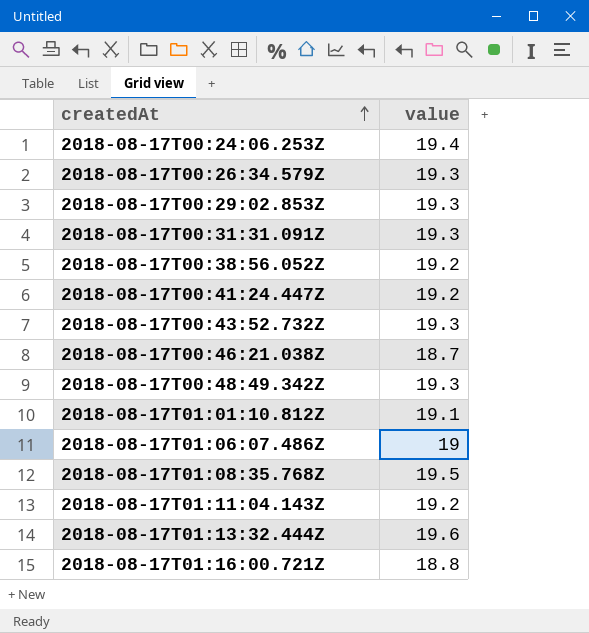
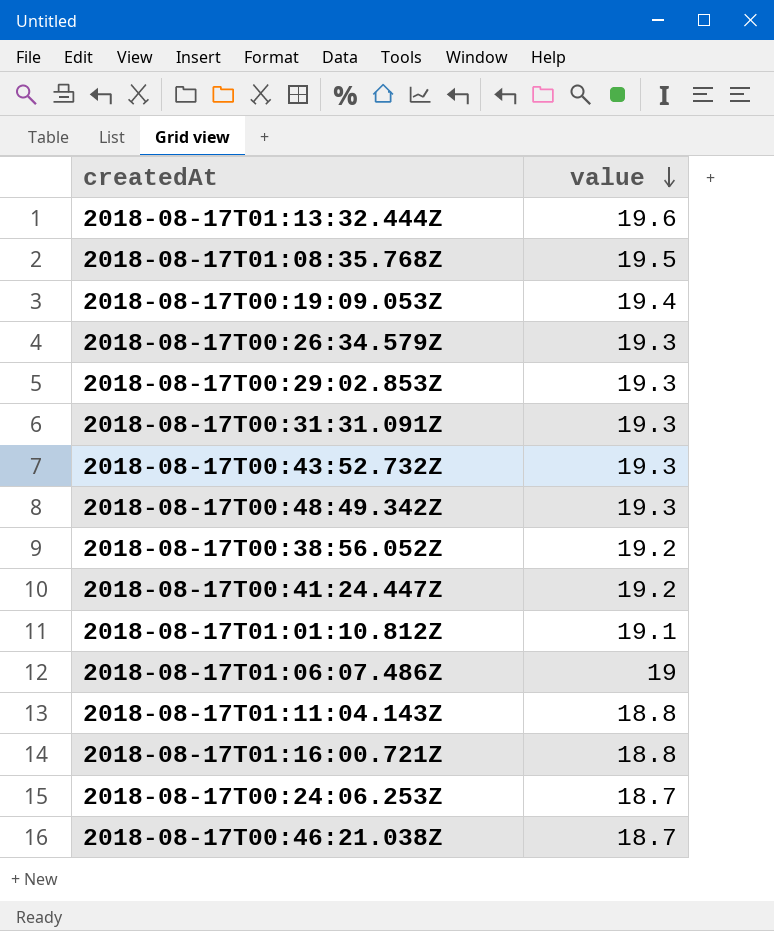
row order: createdAt ascending -> value descending
row 2018-08-17T00:19:09.053Z: none -> 19.4
2018-08-17T01:11:04.143Z | value: 19.2 -> 18.8
2018-08-17T00:24:06.253Z | value: 19.4 -> 18.7

